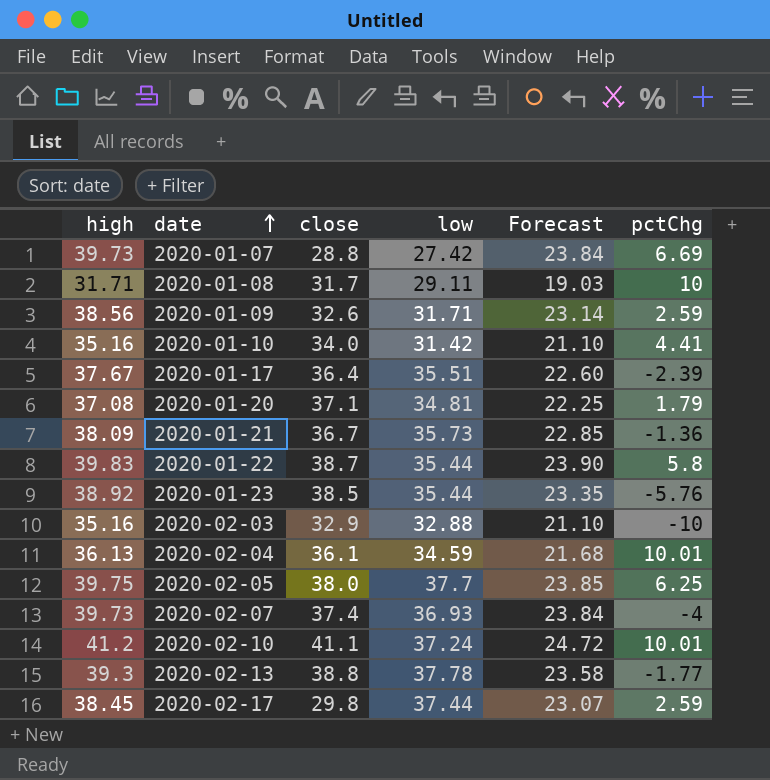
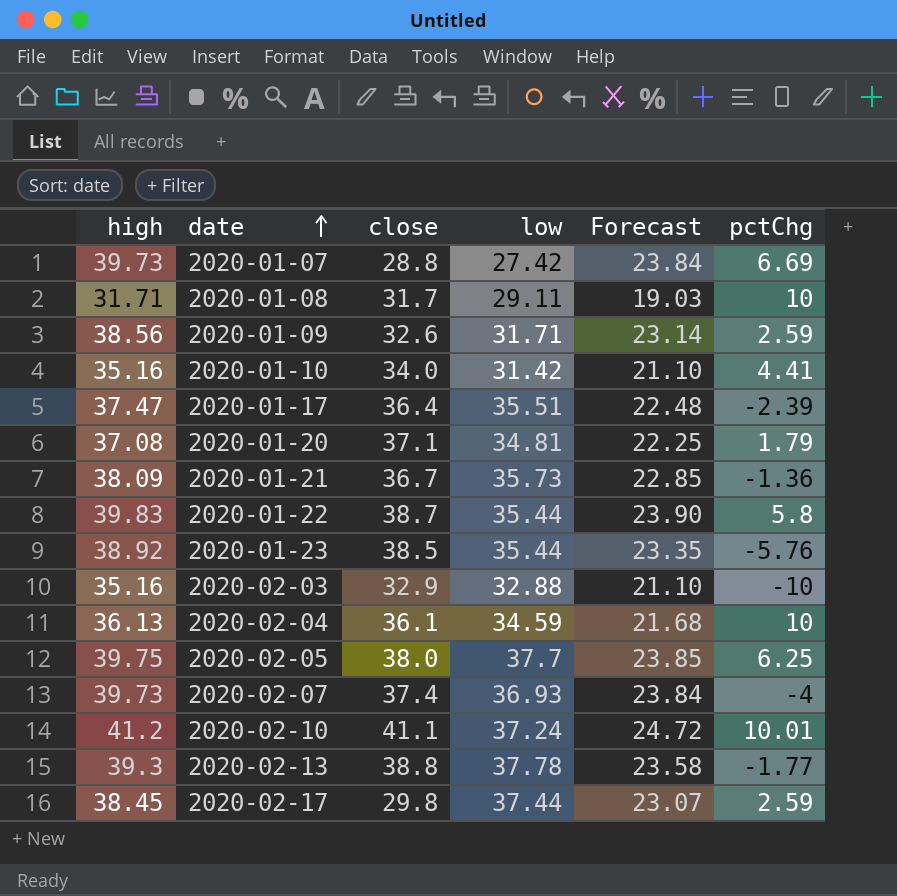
2020-01-17 | high: 37.67 -> 37.47
2020-01-17 | Forecast: 22.60 -> 22.48
2020-02-04 | pctChg: 10.01 -> 10

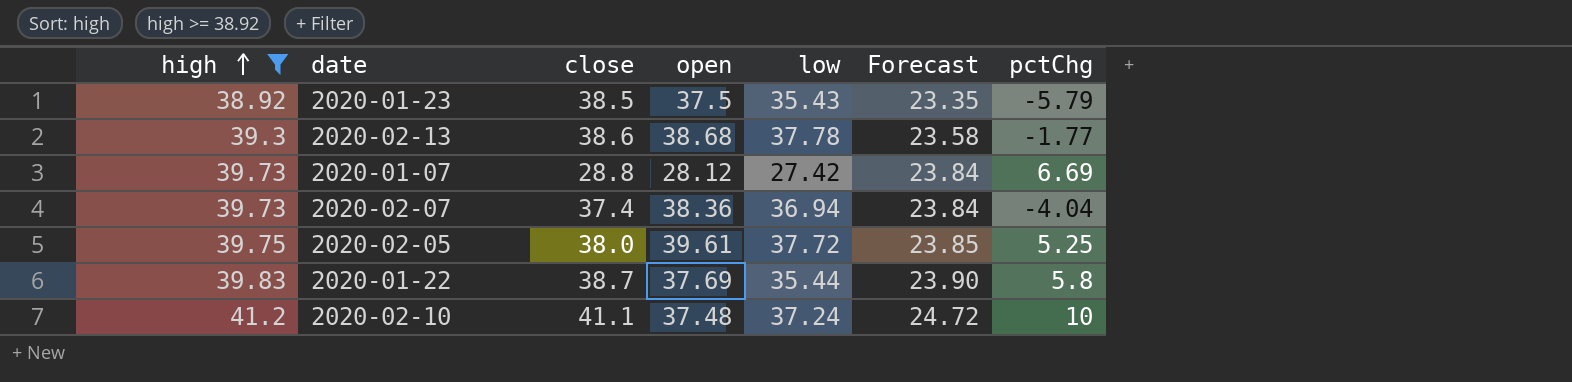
filter: none -> high >= 38.92
row order: date ascending -> high ascending
column open | position: none -> 4
2020-01-23 | low: 35.44 -> 35.43
2020-01-23 | pctChg: -5.76 -> -5.79
2020-02-13 | close: 38.8 -> 38.6
2020-02-07 | low: 36.93 -> 36.94
2020-02-07 | pctChg: -4 -> -4.04
2020-02-05 | low: 37.7 -> 37.72
2020-02-05 | pctChg: 6.25 -> 5.25
2020-02-10 | pctChg: 10.01 -> 10

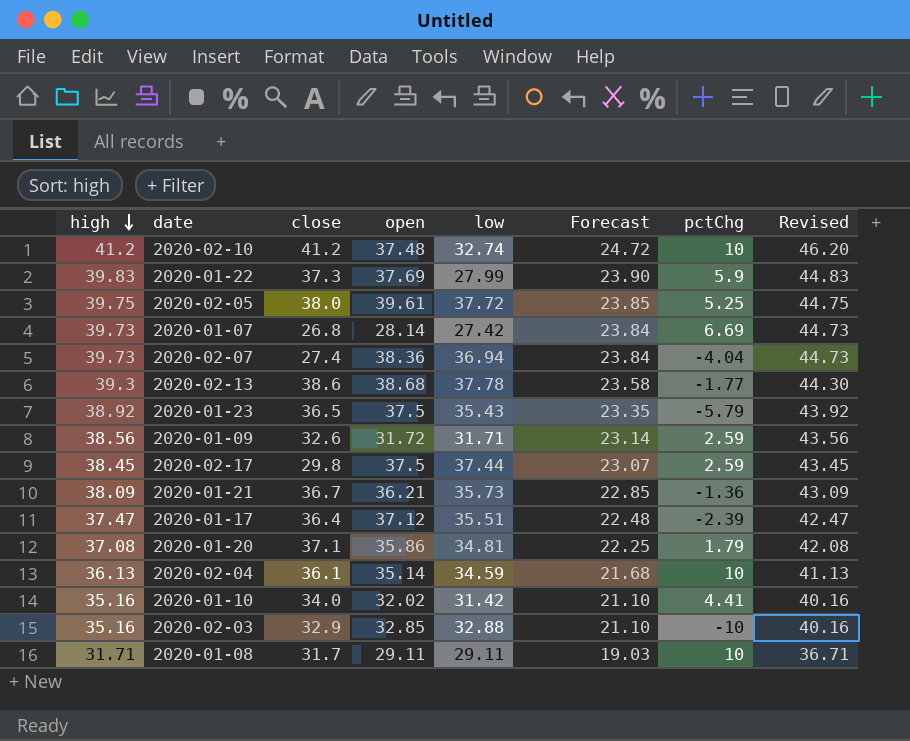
filter: high >= 38.92 -> none
row order: high ascending -> high descending
column Revised | formula: none -> [high] + 5
2020-02-10 | close: 41.1 -> 41.2
2020-02-10 | low: 37.24 -> 32.74
2020-01-22 | close: 38.7 -> 37.3
2020-01-22 | low: 35.44 -> 27.99
2020-01-22 | pctChg: 5.8 -> 5.9
2020-01-07 | close: 28.8 -> 26.8
2020-01-07 | open: 28.12 -> 28.14
2020-02-07 | close: 37.4 -> 27.4
2020-01-23 | close: 38.5 -> 36.5

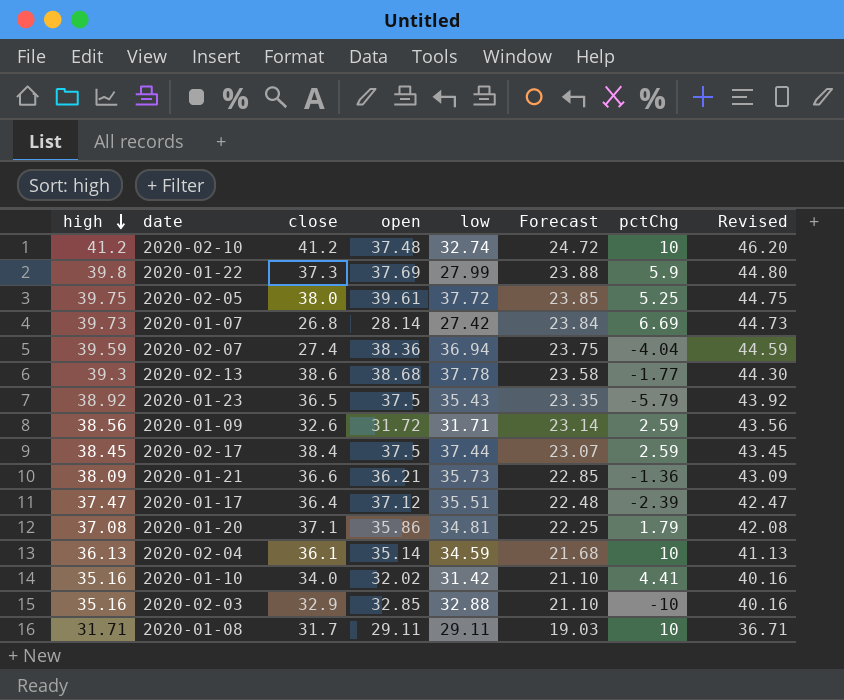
2020-01-22 | high: 39.83 -> 39.8
2020-01-22 | Forecast: 23.90 -> 23.88
2020-01-22 | Revised: 44.83 -> 44.80
2020-02-07 | high: 39.73 -> 39.59
2020-02-07 | Forecast: 23.84 -> 23.75
2020-02-07 | Revised: 44.73 -> 44.59
2020-02-17 | close: 29.8 -> 38.4
2020-01-21 | close: 36.7 -> 36.6

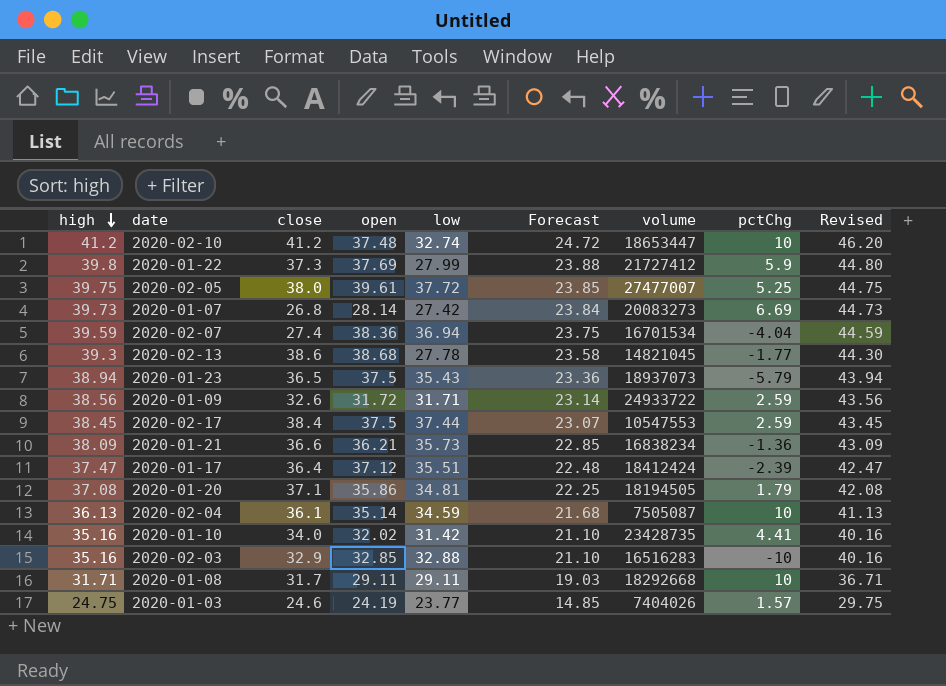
column volume | position: none -> 7
2020-02-13 | low: 37.78 -> 27.78
2020-01-23 | high: 38.92 -> 38.94
2020-01-23 | Forecast: 23.35 -> 23.36
2020-01-23 | Revised: 43.92 -> 43.94
row 2020-01-03: none -> 24.75 | 24.6 | 24.19 | 23.77 | 14.85 | 7404026 | 1.57 | 29.75

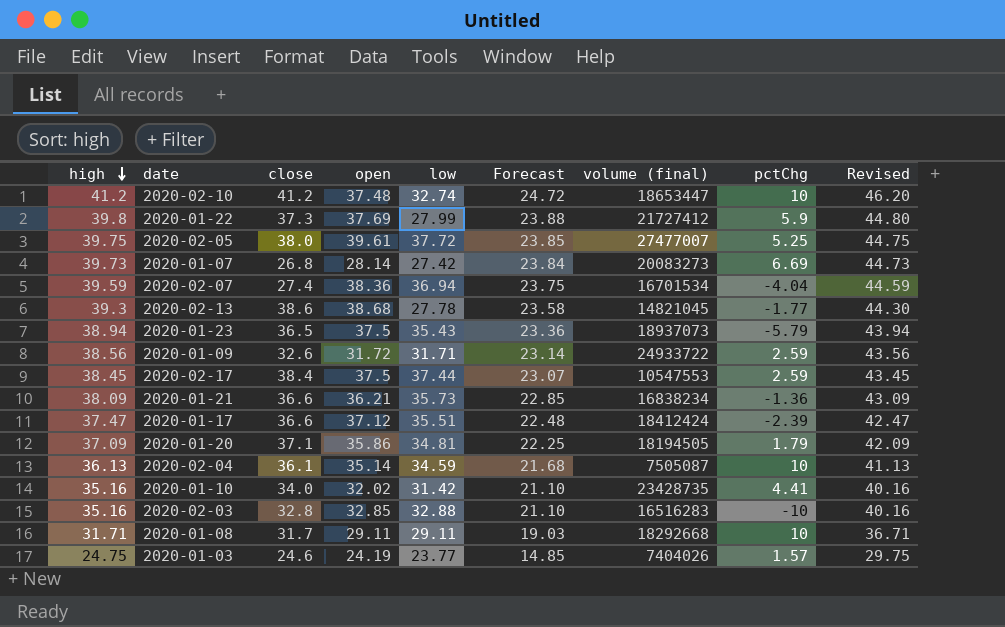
column name: volume -> volume (final)
2020-01-17 | close: 36.4 -> 36.6
2020-01-20 | high: 37.08 -> 37.09
2020-01-20 | Revised: 42.08 -> 42.09
2020-02-03 | close: 32.9 -> 32.8

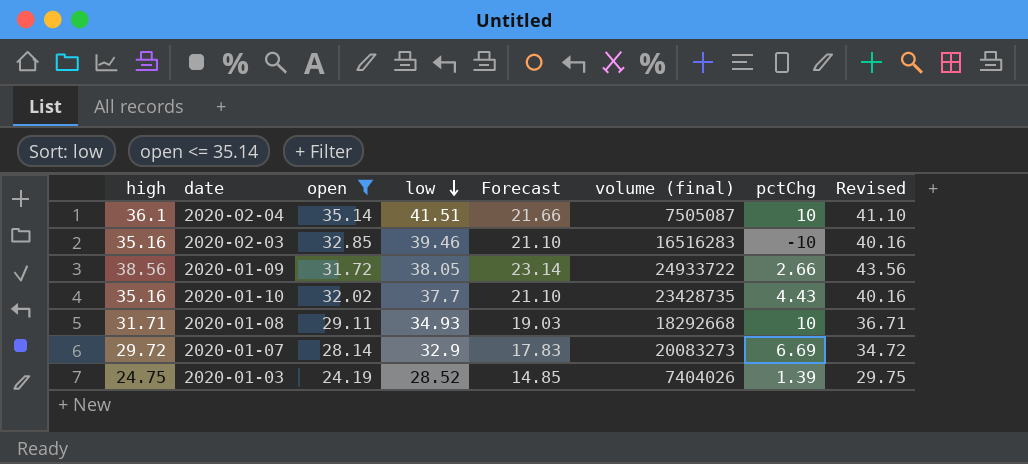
filter: none -> open <= 35.14
row order: high descending -> low descending
column close | position: 3 -> none
2020-02-04 | high: 36.13 -> 36.1
2020-02-04 | low: 34.59 -> 41.51
2020-02-04 | Forecast: 21.68 -> 21.66
2020-02-04 | Revised: 41.13 -> 41.10
2020-02-03 | low: 32.88 -> 39.46
2020-01-09 | low: 31.71 -> 38.05
2020-01-09 | pctChg: 2.59 -> 2.66
2020-01-10 | low: 31.42 -> 37.7
2020-01-10 | pctChg: 4.41 -> 4.43
2020-01-08 | low: 29.11 -> 34.93
2020-01-07 | high: 39.73 -> 29.72
2020-01-07 | low: 27.42 -> 32.9
2020-01-07 | Forecast: 23.84 -> 17.83
2020-01-07 | Revised: 44.73 -> 34.72
2020-01-03 | low: 23.77 -> 28.52
2020-01-03 | pctChg: 1.57 -> 1.39

